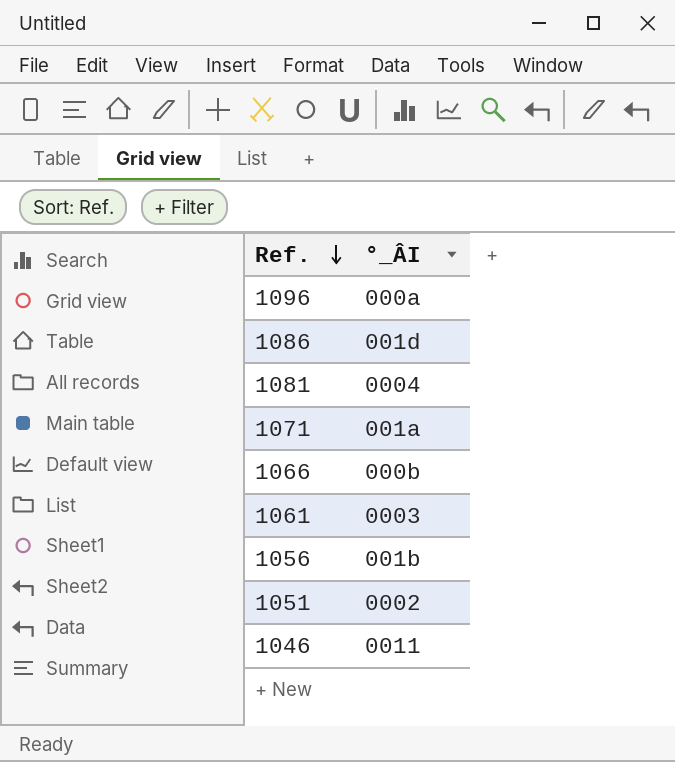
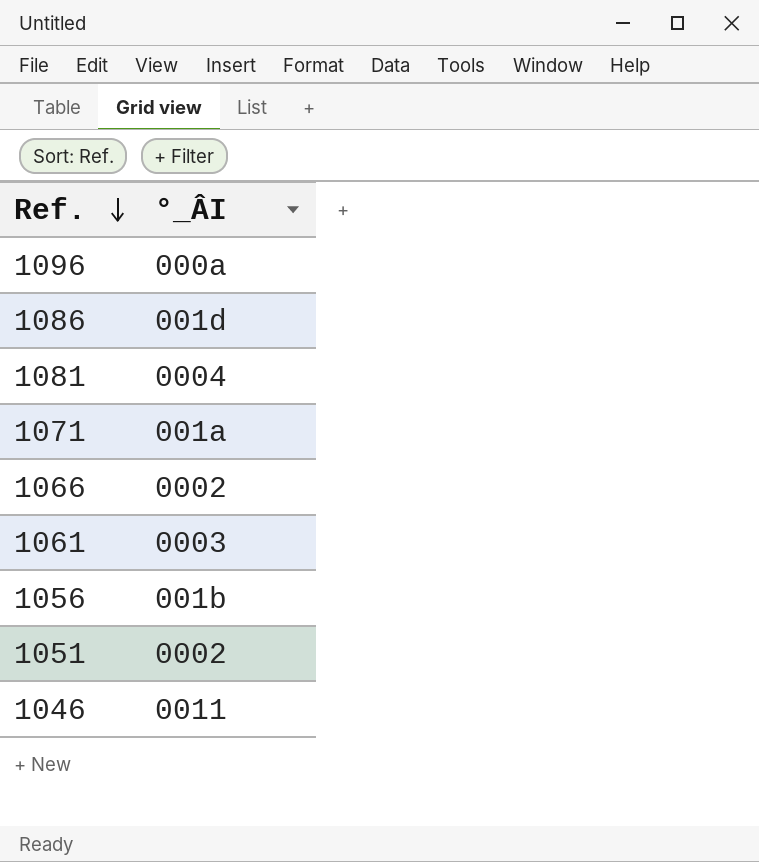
1066 | °_ÂI: 000b -> 0002

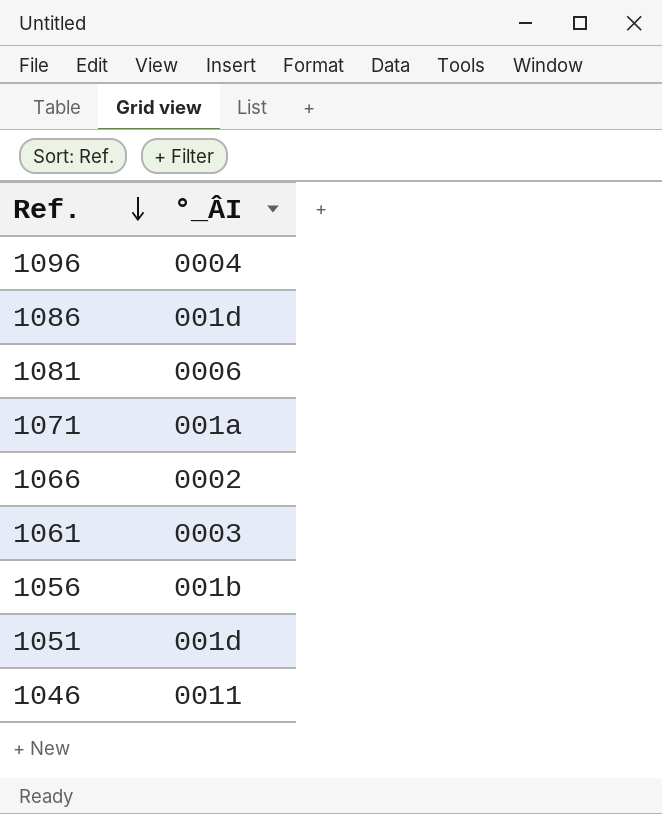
1096 | °_ÂI: 000a -> 0004
1081 | °_ÂI: 0004 -> 0006
1051 | °_ÂI: 0002 -> 001d

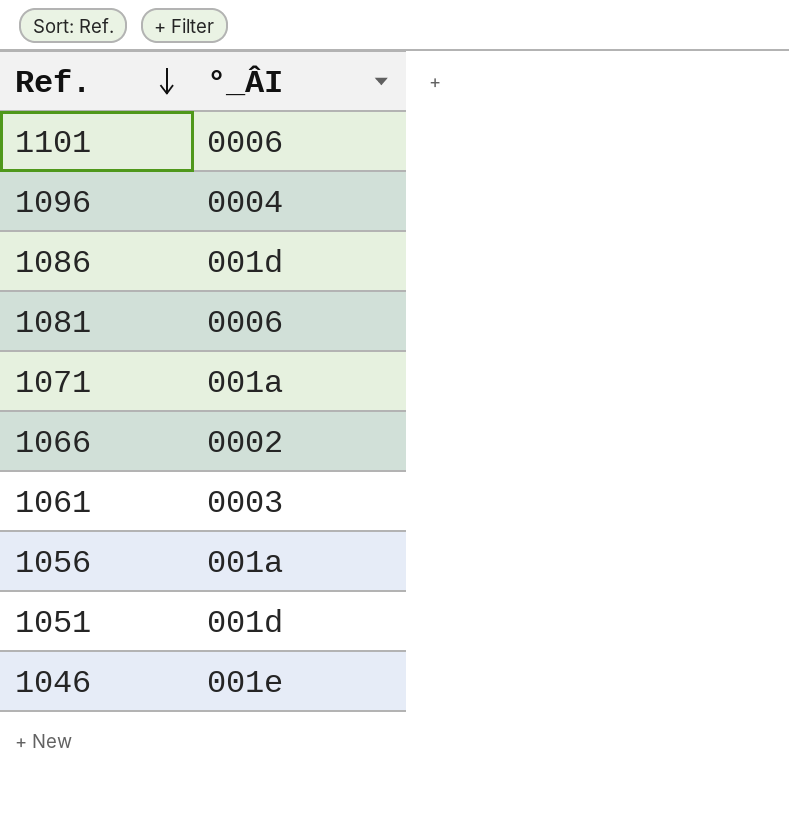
row 1101: none -> 0006
1056 | °_ÂI: 001b -> 001a
1046 | °_ÂI: 0011 -> 001e

